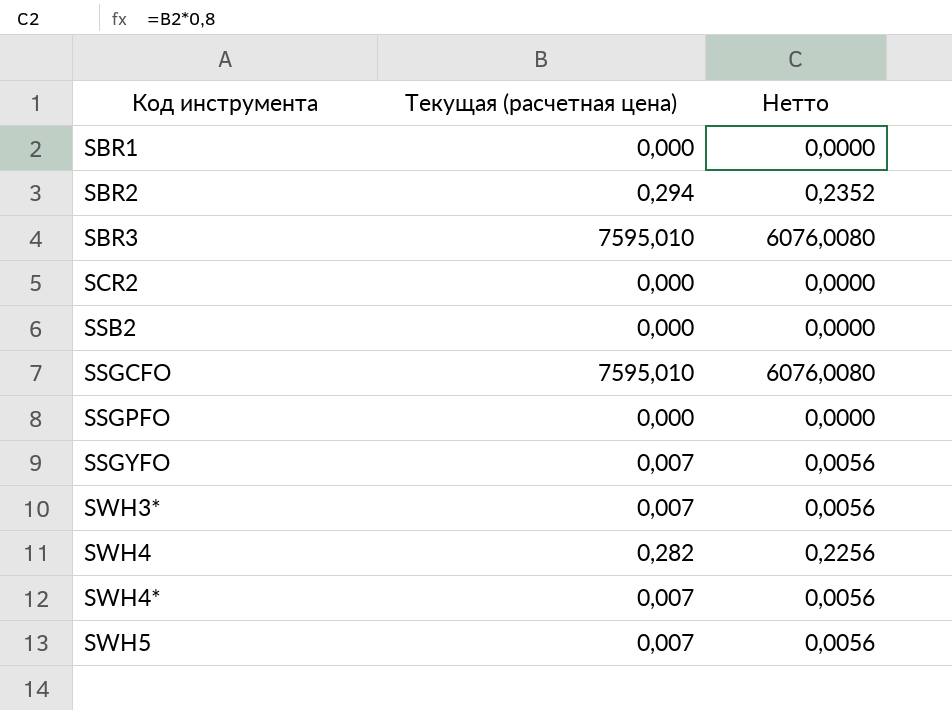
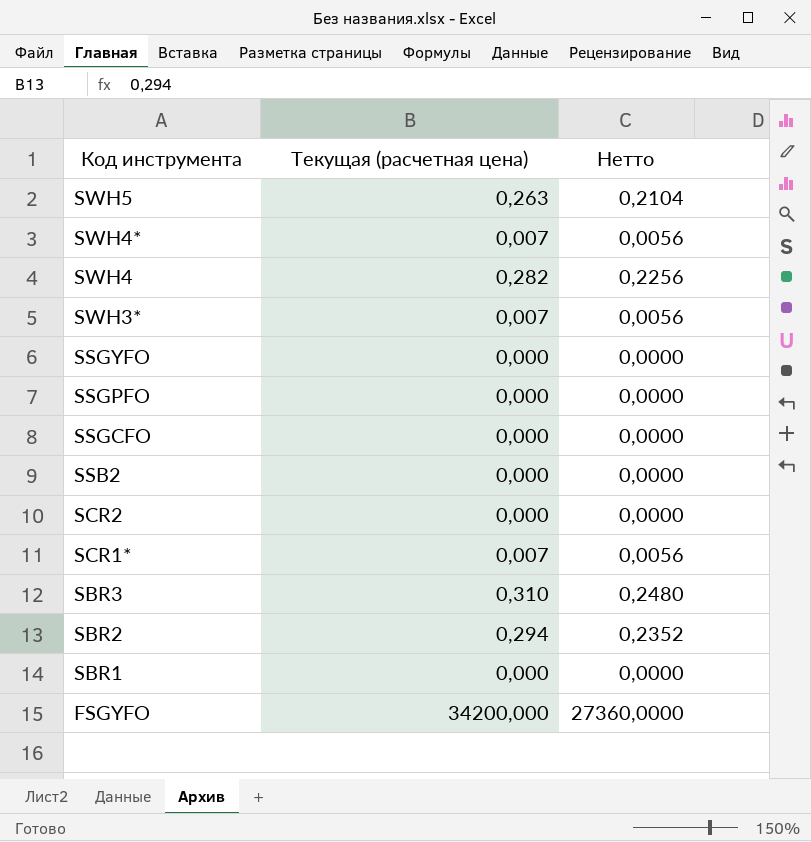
row order: Код инструмента ascending -> Код инструмента descending
SWH5 | Текущая (расчетная цена): 0,007 -> 0,263
SWH5 | Нетто: 0,0056 -> 0,2104
SSGYFO | Текущая (расчетная цена): 0,007 -> 0,000
SSGYFO | Нетто: 0,0056 -> 0,0000
SSGCFO | Текущая (расчетная цена): 7595,010 -> 0,000
SSGCFO | Нетто: 6076,0080 -> 0,0000
row SCR1*: none -> 0,007 | 0,0056
SBR3 | Текущая (расчетная цена): 7595,010 -> 0,310
SBR3 | Нетто: 6076,0080 -> 0,2480
row FSGYFO: none -> 34200,000 | 27360,0000

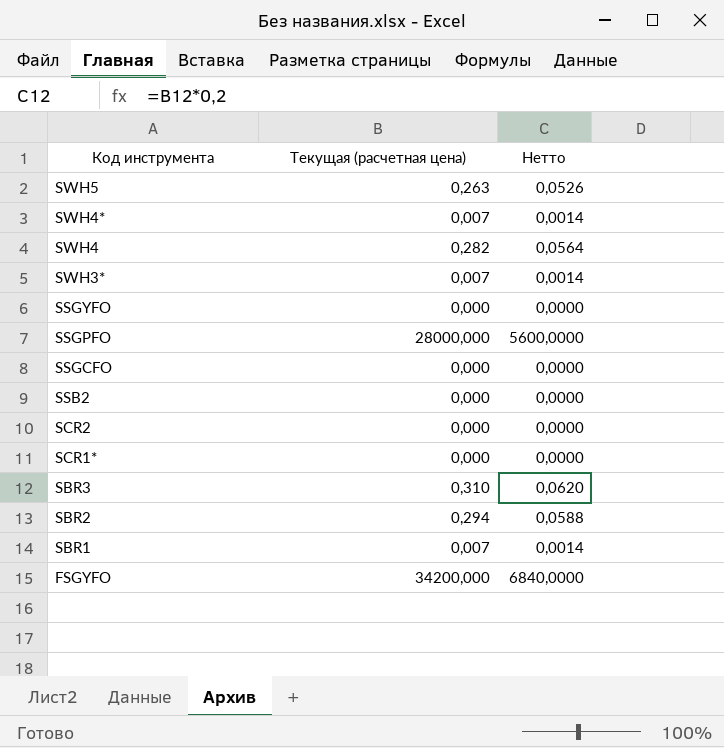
column Нетто | formula: [Текущая (расчетная цена)] * 0,8 -> [Текущая (расчетная цена)] * 0,2
SSGPFO | Текущая (расчетная цена): 0,000 -> 28000,000
SCR1* | Текущая (расчетная цена): 0,007 -> 0,000
SBR1 | Текущая (расчетная цена): 0,000 -> 0,007

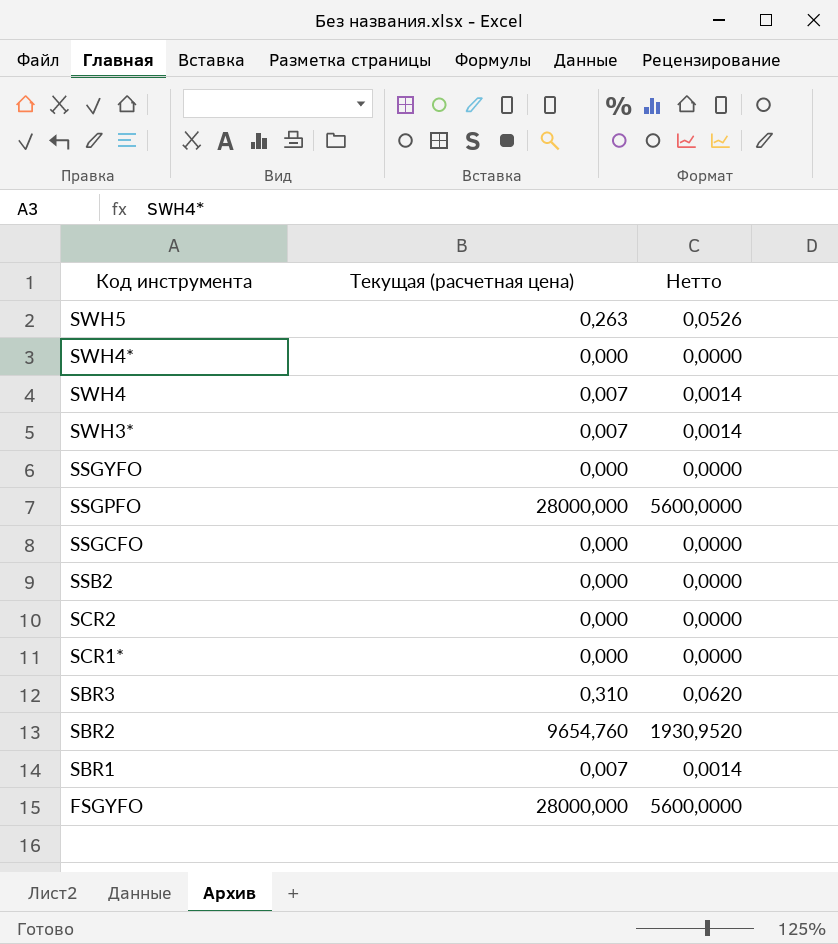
SWH4* | Текущая (расчетная цена): 0,007 -> 0,000
SWH4* | Нетто: 0,0014 -> 0,0000
SWH4 | Текущая (расчетная цена): 0,282 -> 0,007
SWH4 | Нетто: 0,0564 -> 0,0014
SBR2 | Текущая (расчетная цена): 0,294 -> 9654,760
SBR2 | Нетто: 0,0588 -> 1930,9520
FSGYFO | Текущая (расчетная цена): 34200,000 -> 28000,000
FSGYFO | Нетто: 6840,0000 -> 5600,0000

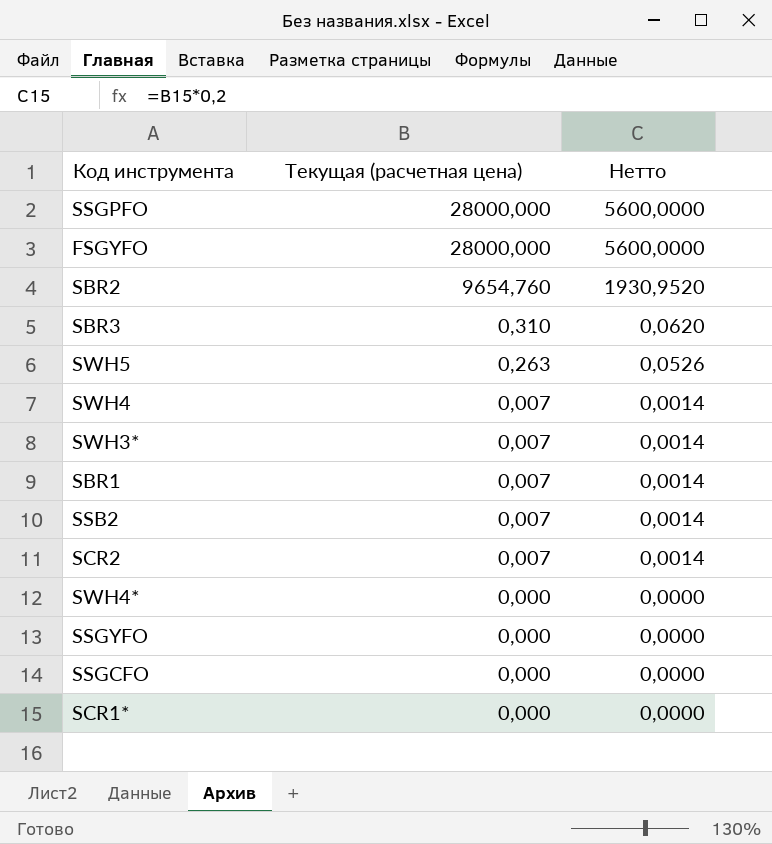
row order: Код инструмента descending -> Текущая (расчетная цена) descending
SSB2 | Текущая (расчетная цена): 0,000 -> 0,007
SSB2 | Нетто: 0,0000 -> 0,0014
SCR2 | Текущая (расчетная цена): 0,000 -> 0,007
SCR2 | Нетто: 0,0000 -> 0,0014

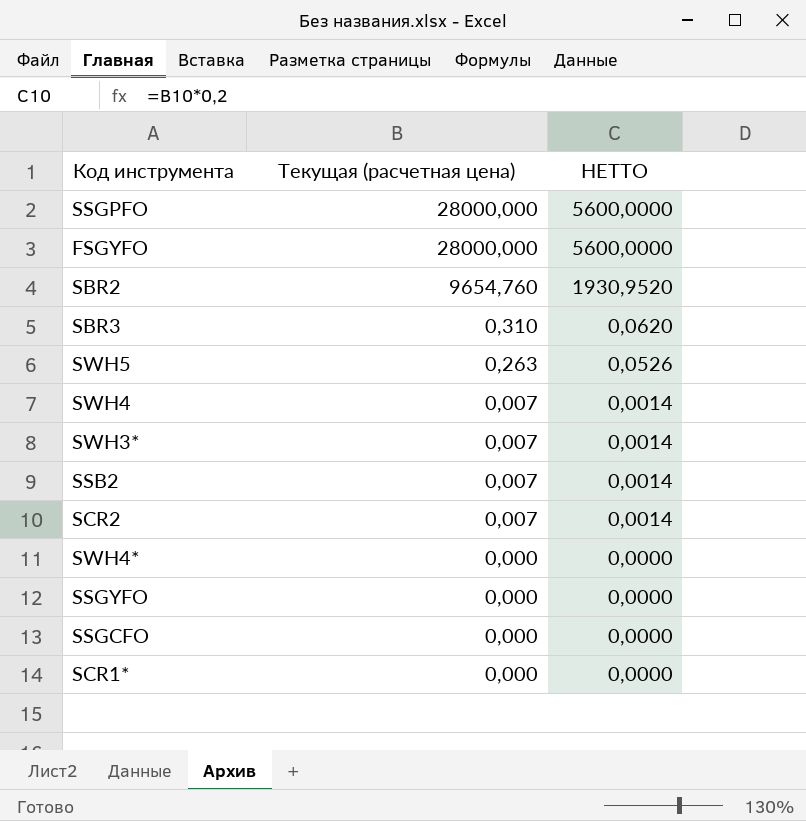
column name: Нетто -> НЕТТО
row SBR1: 0,007 | 0,0014 -> none

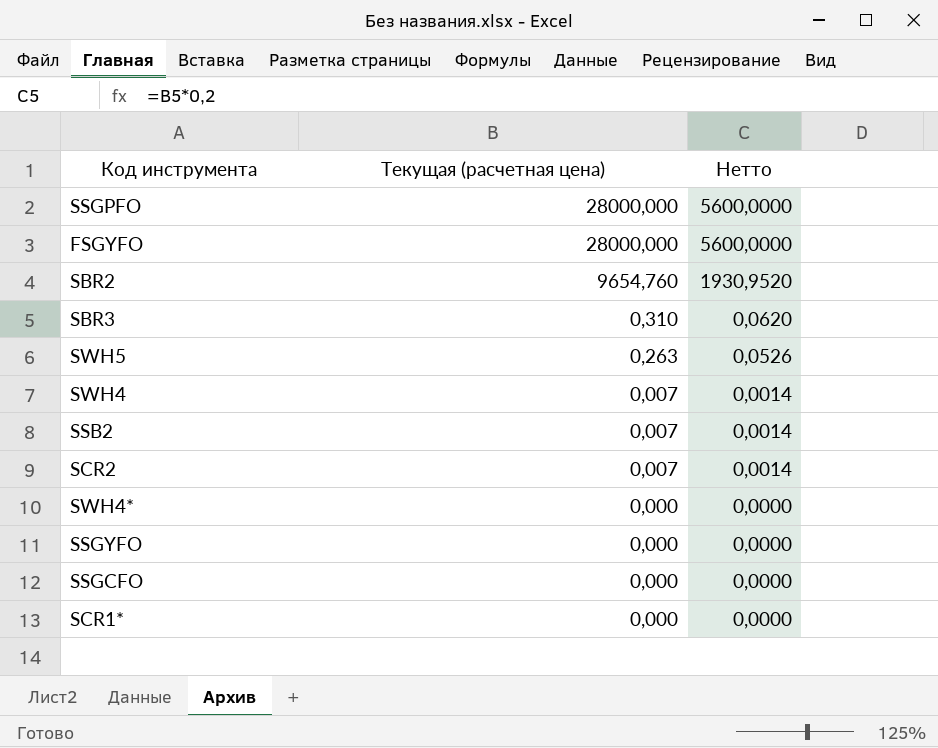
column name: НЕТТО -> Нетто
row SWH3*: 0,007 | 0,0014 -> none

